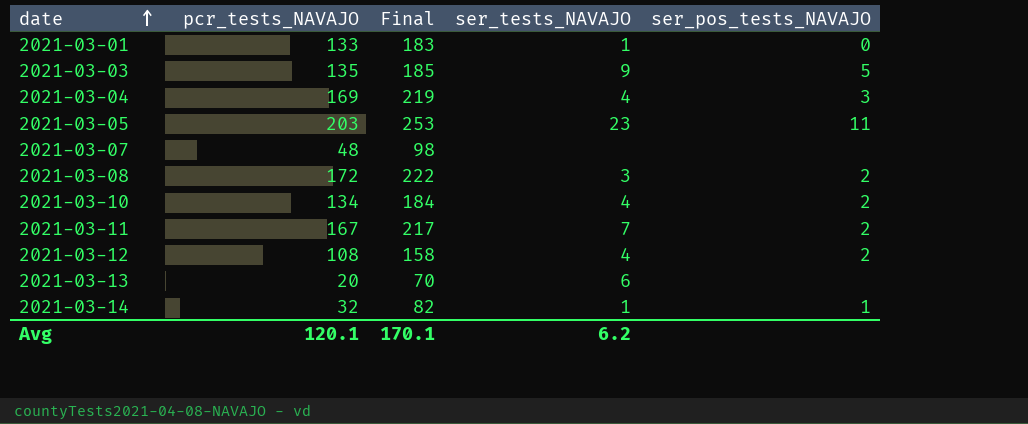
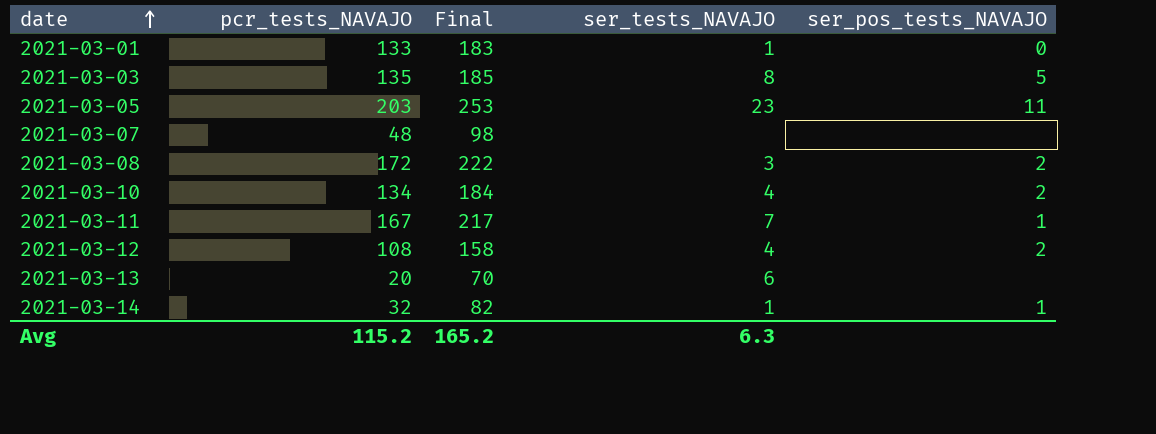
row 2021-03-04: 169 | 219 | 4 | 3 -> none
2021-03-03 | ser_tests_NAVAJO: 9 -> 8
2021-03-11 | ser_pos_tests_NAVAJO: 2 -> 1
Avg | pcr_tests_NAVAJO: 120.1 -> 115.2
Avg | Final: 170.1 -> 165.2
Avg | ser_tests_NAVAJO: 6.2 -> 6.3

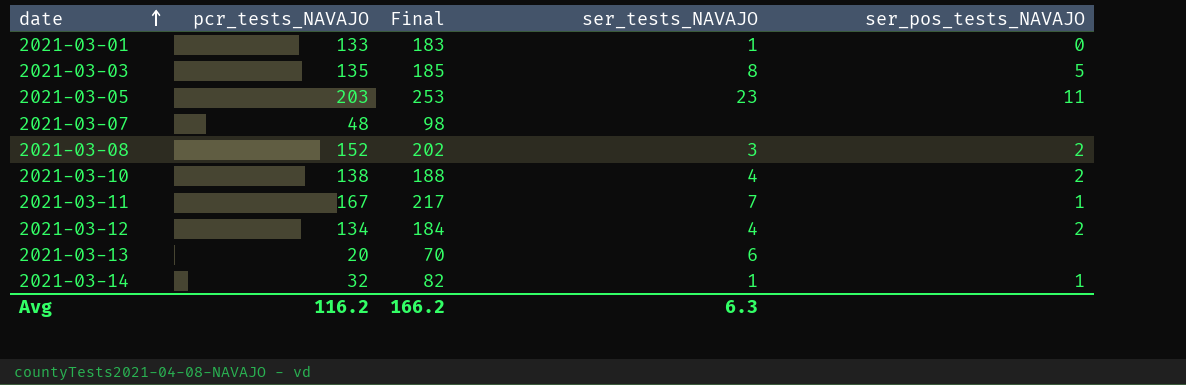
2021-03-08 | pcr_tests_NAVAJO: 172 -> 152
2021-03-08 | Final: 222 -> 202
2021-03-10 | pcr_tests_NAVAJO: 134 -> 138
2021-03-10 | Final: 184 -> 188
2021-03-12 | pcr_tests_NAVAJO: 108 -> 134
2021-03-12 | Final: 158 -> 184
Avg | pcr_tests_NAVAJO: 115.2 -> 116.2
Avg | Final: 165.2 -> 166.2

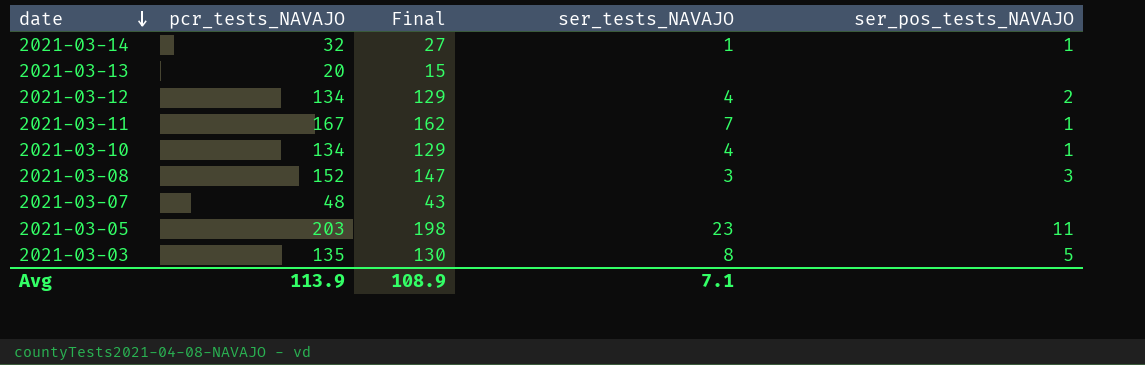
row order: date ascending -> date descending
column Final | formula: [pcr_tests_NAVAJO] + 50 -> [pcr_tests_NAVAJO] - 5
row 2021-03-01: 133 | 183 | 1 | 0 -> none
2021-03-13 | ser_tests_NAVAJO: 6 -> none
2021-03-10 | pcr_tests_NAVAJO: 138 -> 134
2021-03-10 | ser_pos_tests_NAVAJO: 2 -> 1
2021-03-08 | ser_pos_tests_NAVAJO: 2 -> 3
Avg | pcr_tests_NAVAJO: 116.2 -> 113.9
Avg | Final: 166.2 -> 108.9
Avg | ser_tests_NAVAJO: 6.3 -> 7.1

